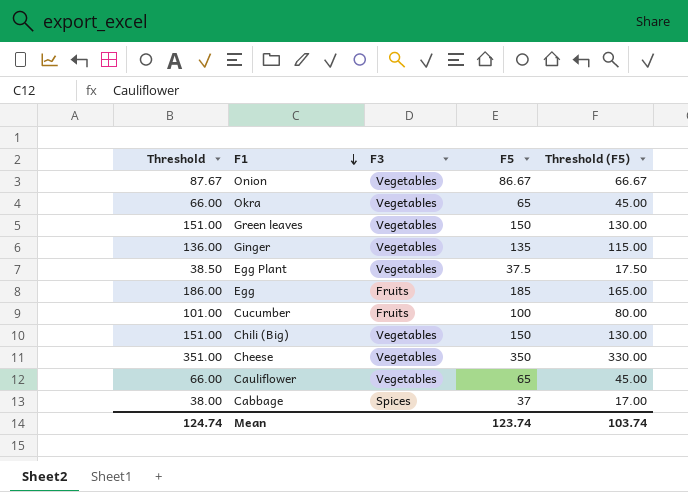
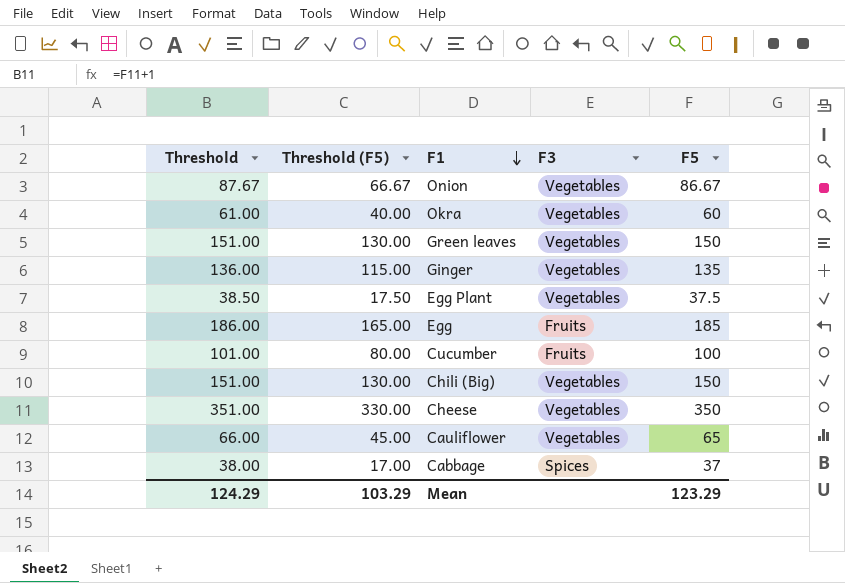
column Threshold (F5) | position: 5 -> 2
Okra | Threshold: 66.00 -> 61.00
Okra | Threshold (F5): 45.00 -> 40.00
Okra | F5: 65 -> 60
Mean | Threshold: 124.74 -> 124.29
Mean | Threshold (F5): 103.74 -> 103.29
Mean | F5: 123.74 -> 123.29

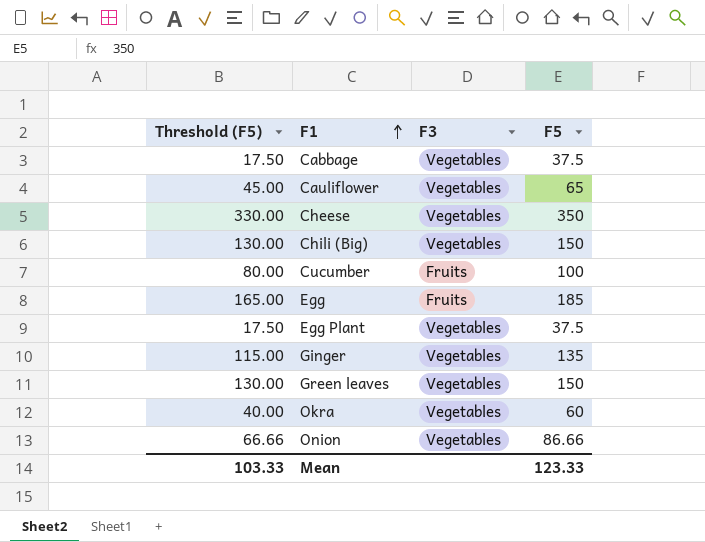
row order: F1 descending -> F1 ascending
column Threshold | formula: [F5] + 1 -> none
Cabbage | Threshold (F5): 17.00 -> 17.50
Cabbage | F3: Spices -> Vegetables
Cabbage | F5: 37 -> 37.5
Onion | Threshold (F5): 66.67 -> 66.66
Onion | F5: 86.67 -> 86.66
Mean | Threshold (F5): 103.29 -> 103.33
Mean | F5: 123.29 -> 123.33

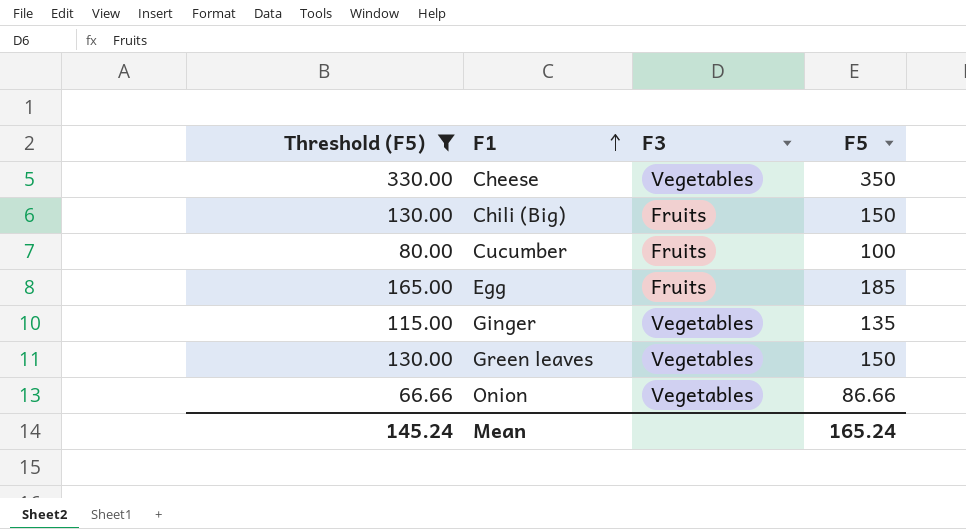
filter: none -> Threshold (F5) >= 66.66
Chili (Big) | F3: Vegetables -> Fruits
Mean | Threshold (F5): 103.33 -> 145.24
Mean | F5: 123.33 -> 165.24

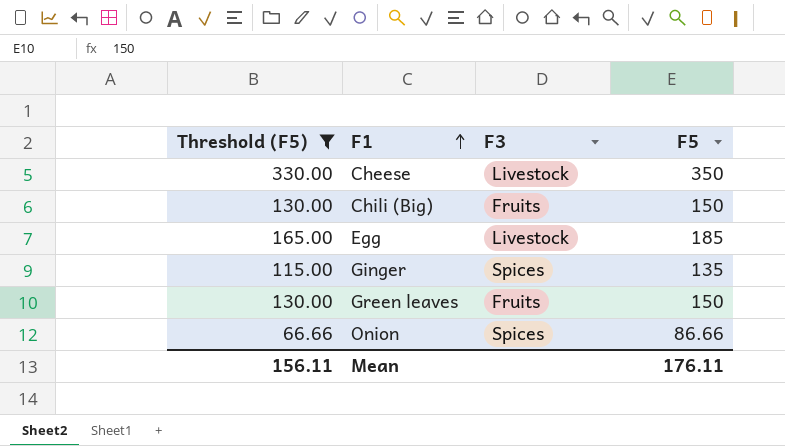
row Cucumber: 80.00 | Fruits | 100 -> none
Cheese | F3: Vegetables -> Livestock
Egg | F3: Fruits -> Livestock
Ginger | F3: Vegetables -> Spices
Green leaves | F3: Vegetables -> Fruits
Onion | F3: Vegetables -> Spices
Mean | Threshold (F5): 145.24 -> 156.11
Mean | F5: 165.24 -> 176.11

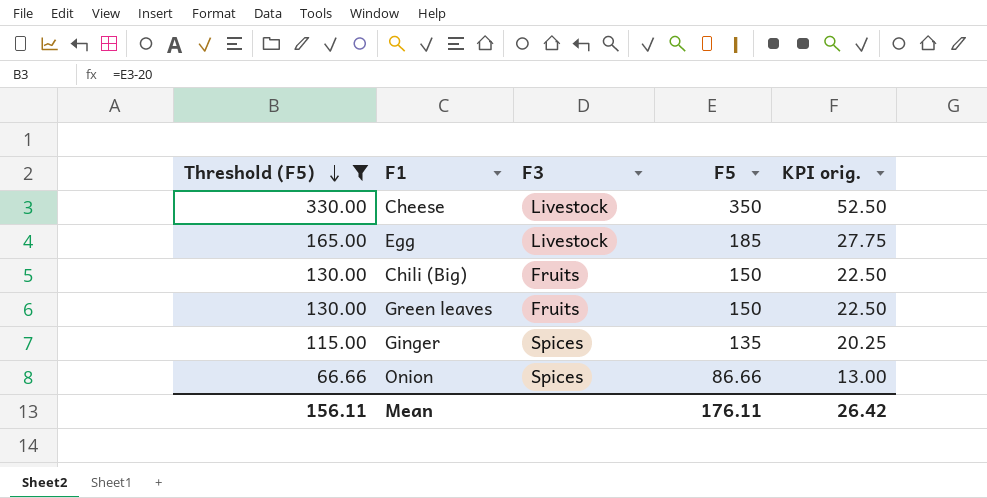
row order: F1 ascending -> Threshold (F5) descending
column KPI orig. | formula: none -> [F5] * 0.15

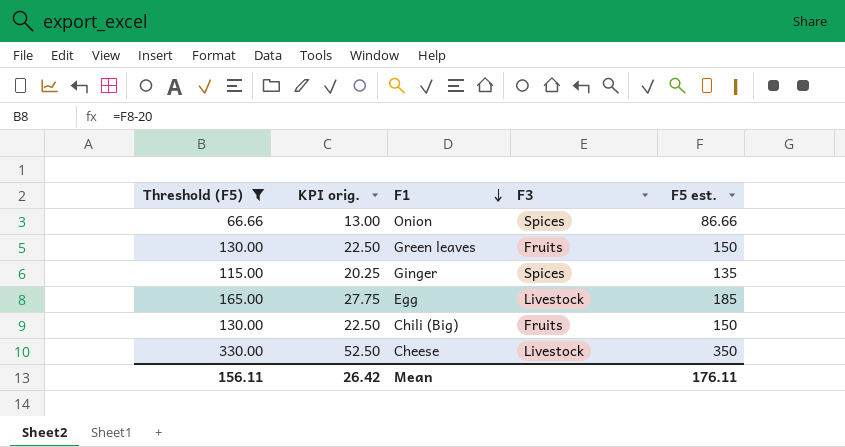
row order: Threshold (F5) descending -> F1 descending
column KPI orig. | position: 5 -> 2
column name: F5 -> F5 est.

